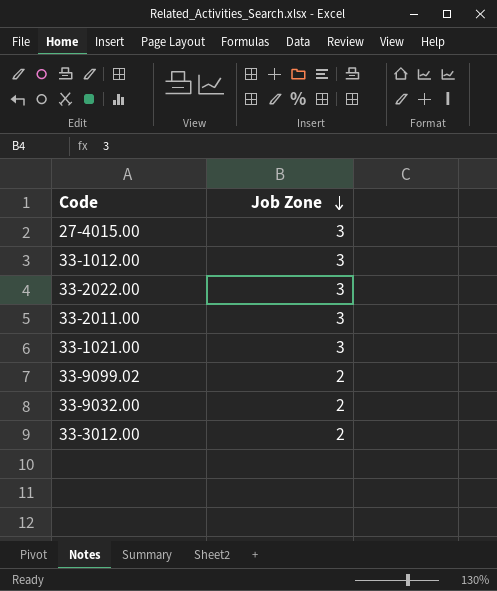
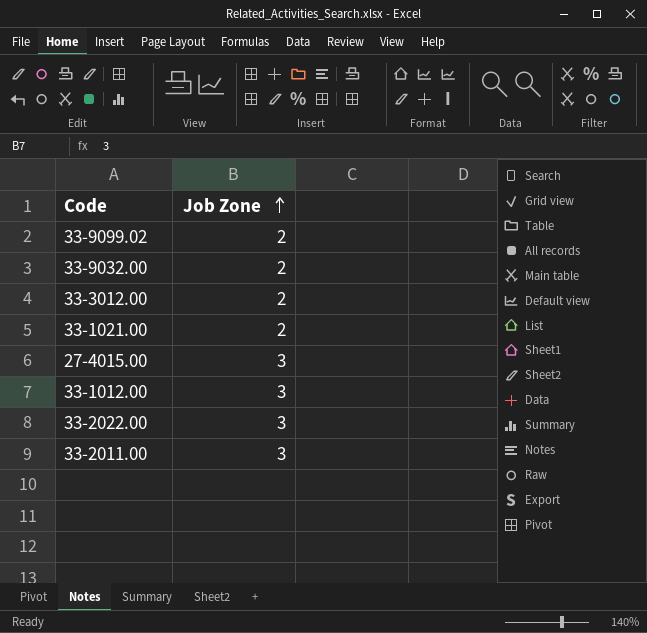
row order: Job Zone descending -> Job Zone ascending
33-1021.00 | Job Zone: 3 -> 2

